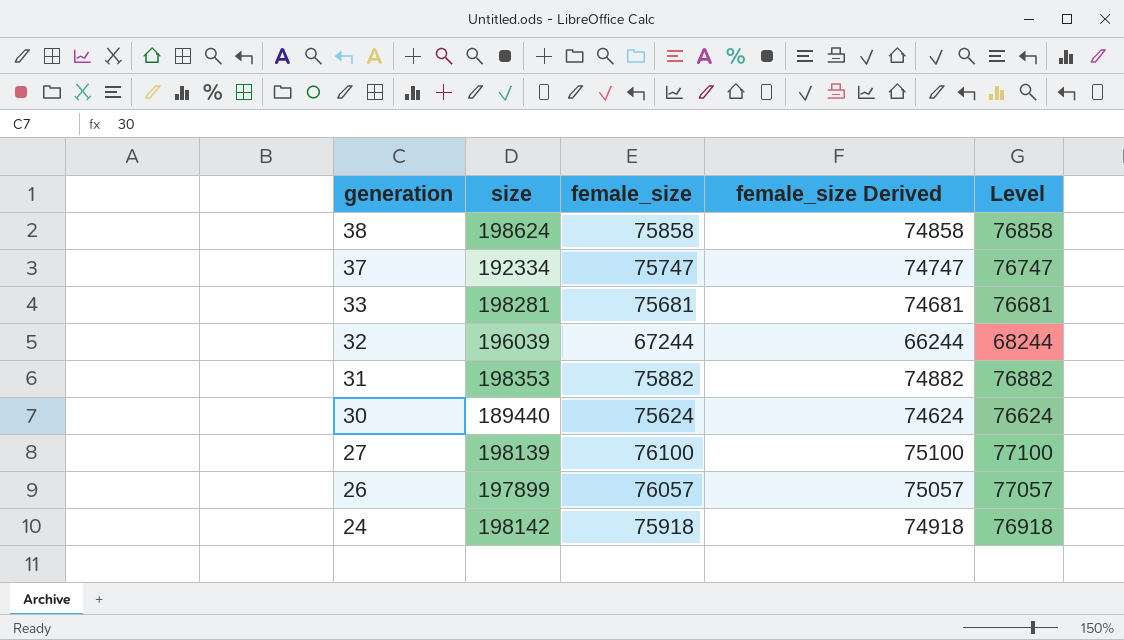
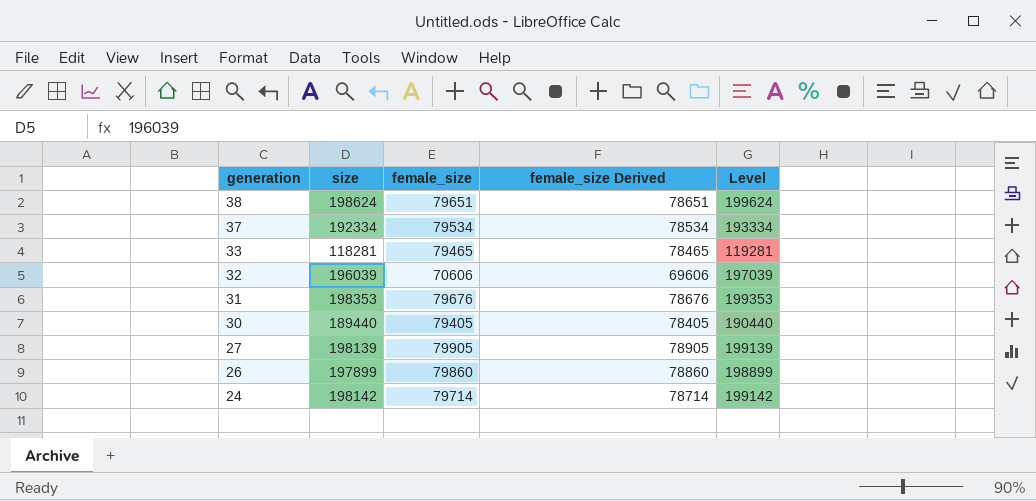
column Level | formula: [female_size] + 1000 -> [size] + 1000
38 | female_size: 75858 -> 79651
38 | female_size Derived: 74858 -> 78651
37 | female_size: 75747 -> 79534
37 | female_size Derived: 74747 -> 78534
33 | size: 198281 -> 118281
33 | female_size: 75681 -> 79465
33 | female_size Derived: 74681 -> 78465
32 | female_size: 67244 -> 70606
32 | female_size Derived: 66244 -> 69606
31 | female_size: 75882 -> 79676
31 | female_size Derived: 74882 -> 78676
30 | female_size: 75624 -> 79405
30 | female_size Derived: 74624 -> 78405
27 | female_size: 76100 -> 79905
27 | female_size Derived: 75100 -> 78905
26 | female_size: 76057 -> 79860
26 | female_size Derived: 75057 -> 78860
24 | female_size: 75918 -> 79714
24 | female_size Derived: 74918 -> 78714

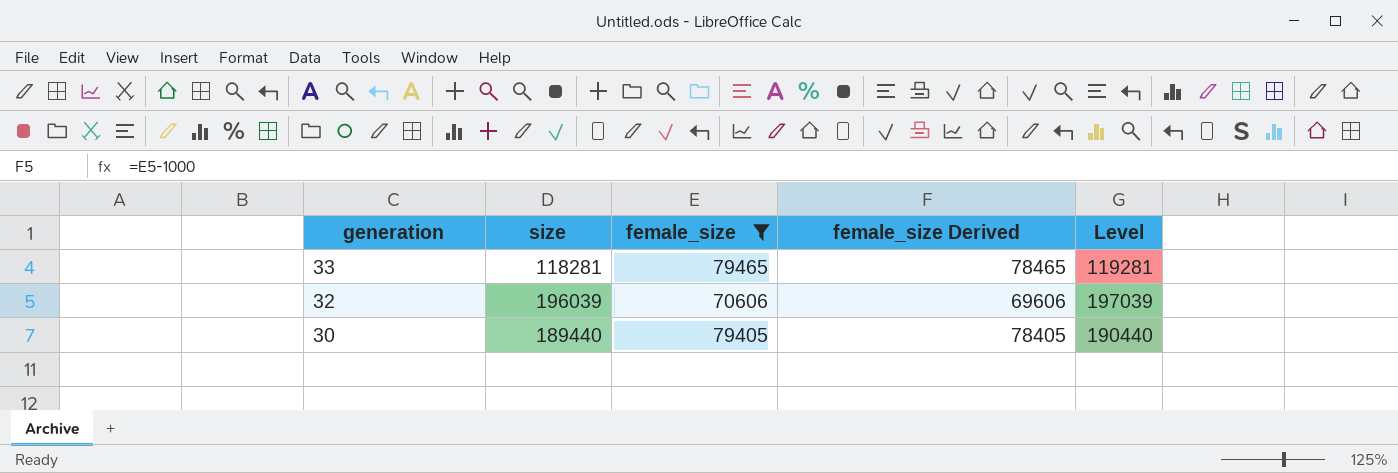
filter: none -> female_size <= 79465

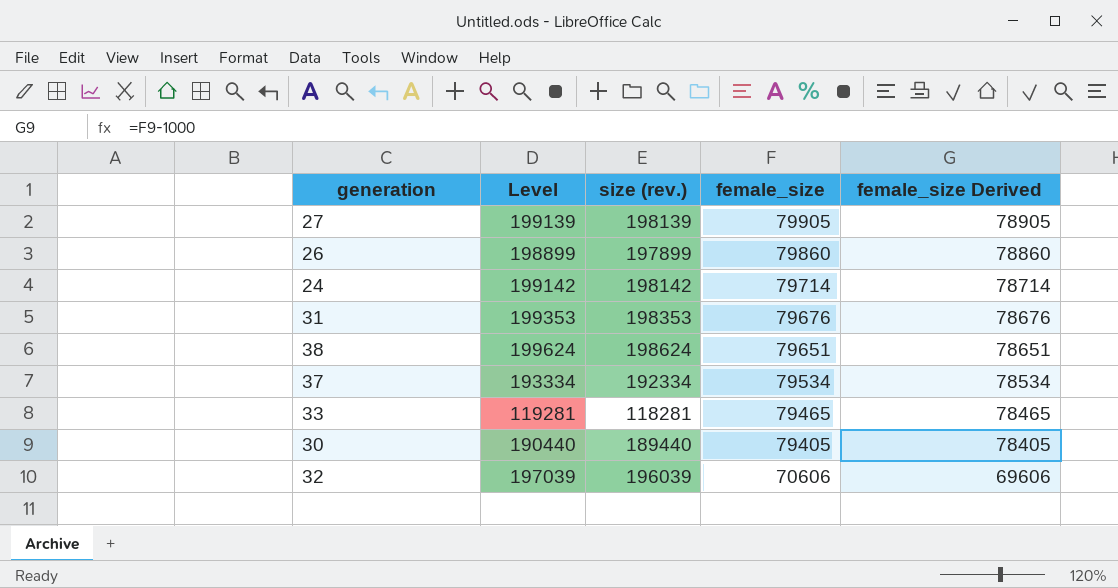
filter: female_size <= 79465 -> none
row order: generation descending -> female_size descending
column Level | position: 5 -> 2
column name: size -> size (rev.)

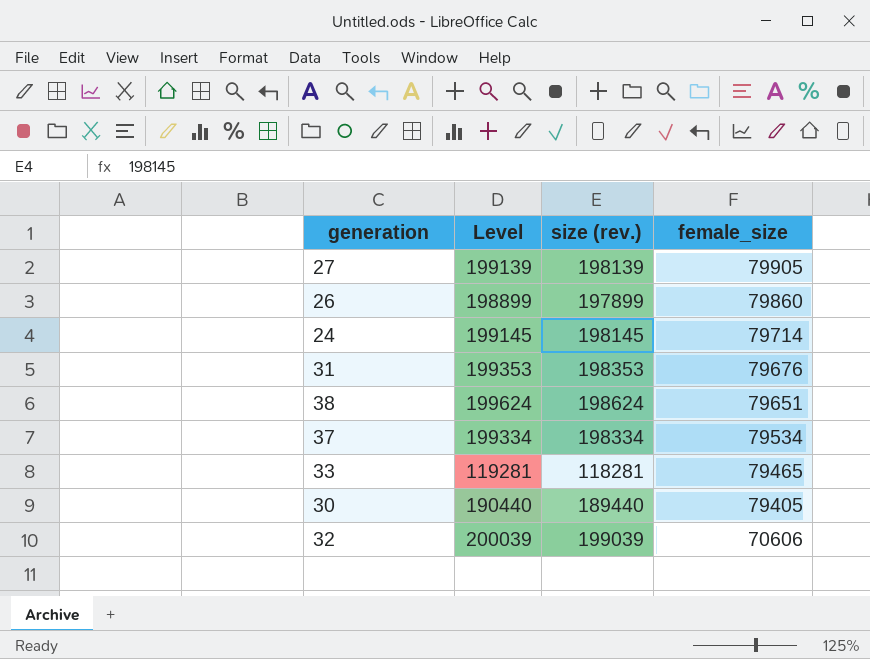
column female_size Derived | formula: [female_size] - 1000 -> none
24 | Level: 199142 -> 199145
24 | size (rev.): 198142 -> 198145
37 | Level: 193334 -> 199334
37 | size (rev.): 192334 -> 198334
32 | Level: 197039 -> 200039
32 | size (rev.): 196039 -> 199039

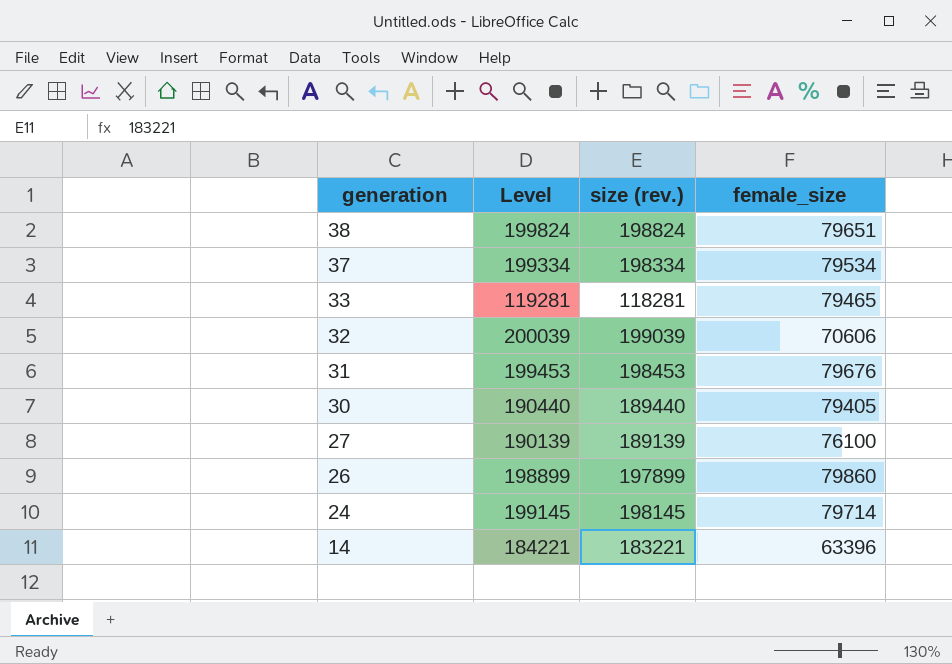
row order: female_size descending -> generation descending
38 | Level: 199624 -> 199824
38 | size (rev.): 198624 -> 198824
31 | Level: 199353 -> 199453
31 | size (rev.): 198353 -> 198453
27 | Level: 199139 -> 190139
27 | size (rev.): 198139 -> 189139
27 | female_size: 79905 -> 76100
row 14: none -> 184221 | 183221 | 63396

